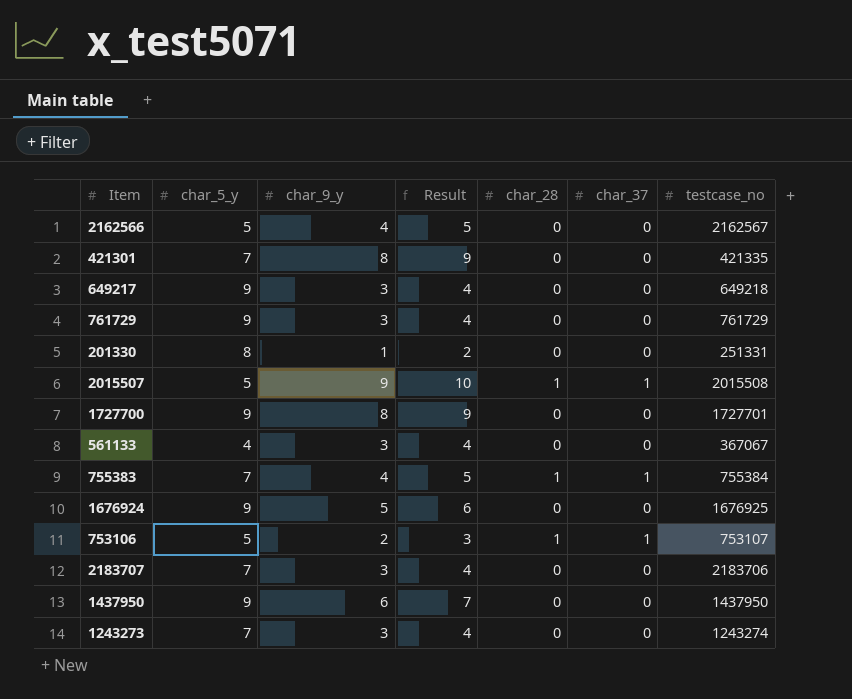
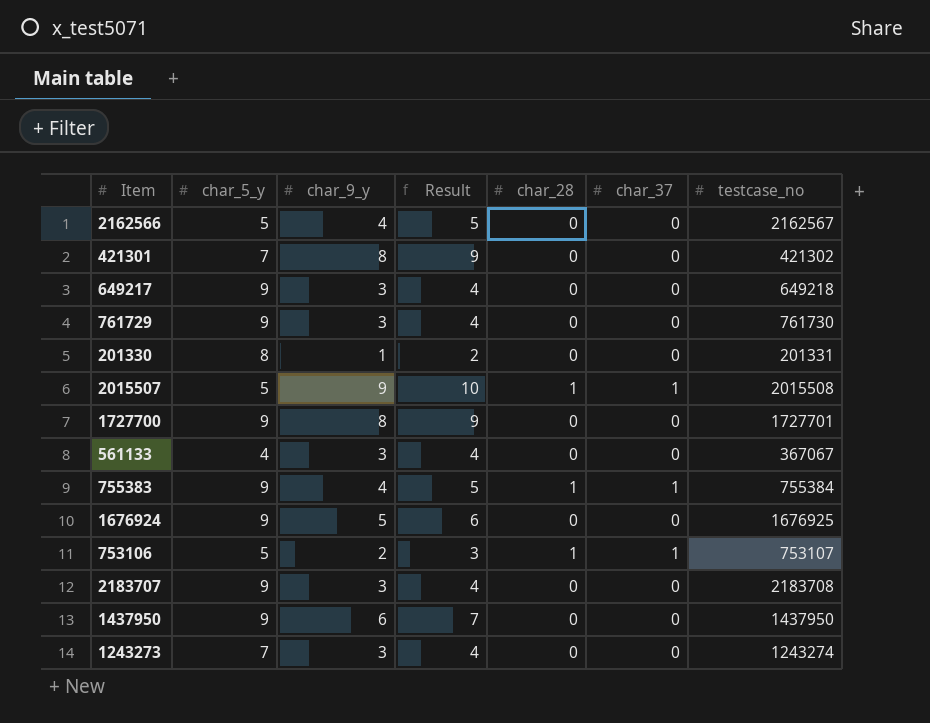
421301 | testcase_no: 421335 -> 421302
761729 | testcase_no: 761729 -> 761730
201330 | testcase_no: 251331 -> 201331
755383 | char_5_y: 7 -> 9
2183707 | char_5_y: 7 -> 9
2183707 | testcase_no: 2183706 -> 2183708

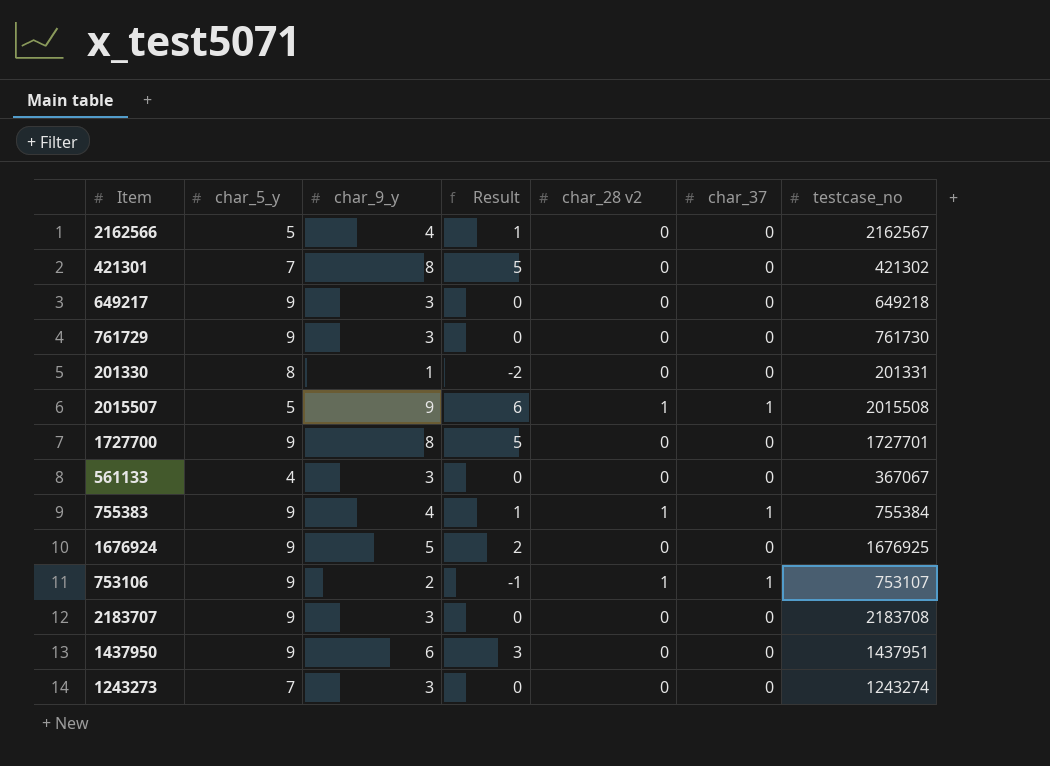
column Result | formula: [char_9_y] + 1 -> [char_9_y] - 3
column name: char_28 -> char_28 v2
753106 | char_5_y: 5 -> 9
1437950 | testcase_no: 1437950 -> 1437951

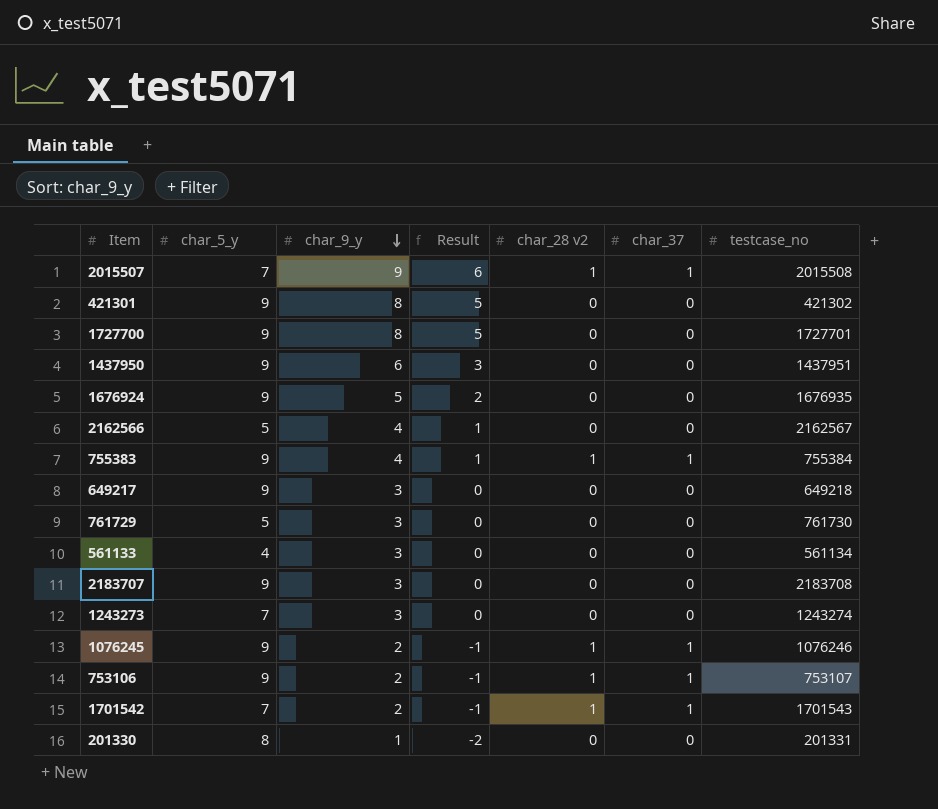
row order: none -> char_9_y descending
2015507 | char_5_y: 5 -> 7
421301 | char_5_y: 7 -> 9
1676924 | testcase_no: 1676925 -> 1676935
761729 | char_5_y: 9 -> 5
561133 | testcase_no: 367067 -> 561134
row 1076245: none -> 9 | 2 | -1 | 1 | 1 | 1076246
row 1701542: none -> 7 | 2 | -1 | 1 | 1 | 1701543

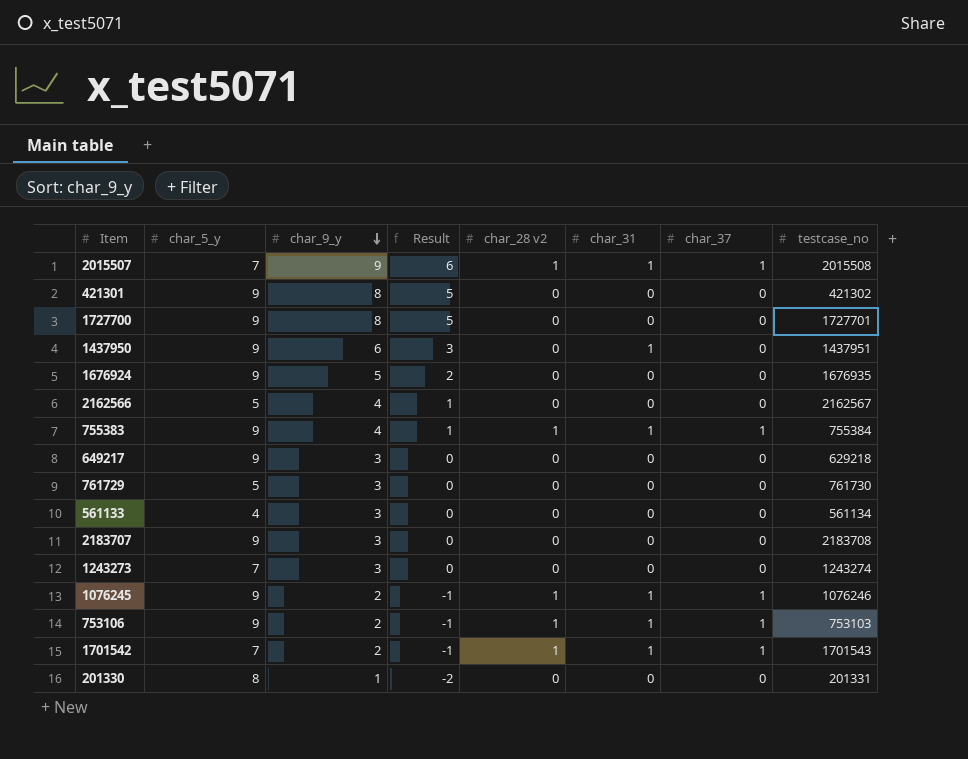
column char_31 | position: none -> 6
649217 | testcase_no: 649218 -> 629218
753106 | testcase_no: 753107 -> 753103

